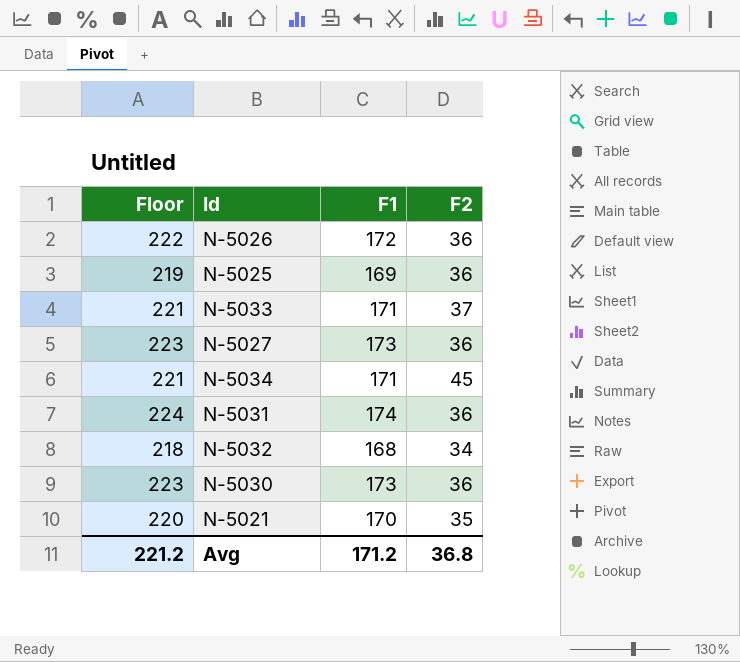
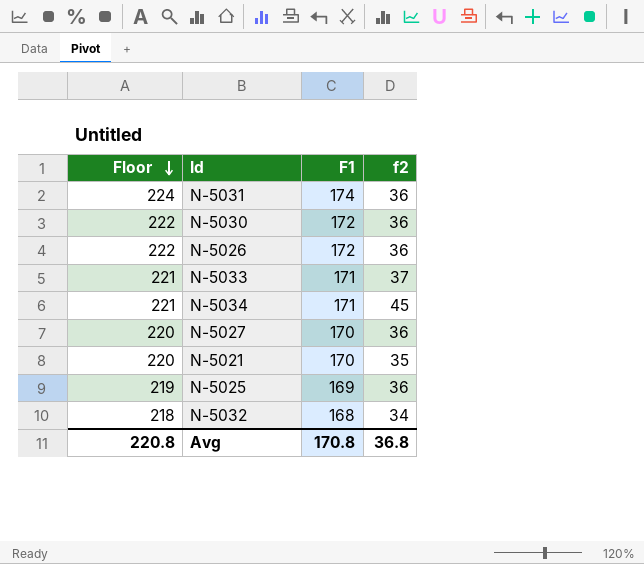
row order: none -> Floor descending
column name: F2 -> f2
N-5030 | Floor: 223 -> 222
N-5030 | F1: 173 -> 172
N-5027 | Floor: 223 -> 220
N-5027 | F1: 173 -> 170
Avg | Floor: 221.2 -> 220.8
Avg | F1: 171.2 -> 170.8

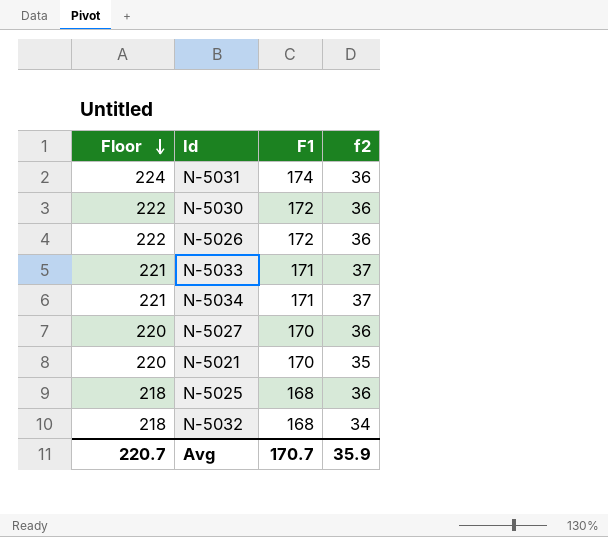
N-5034 | f2: 45 -> 37
N-5025 | Floor: 219 -> 218
N-5025 | F1: 169 -> 168
Avg | Floor: 220.8 -> 220.7
Avg | F1: 170.8 -> 170.7
Avg | f2: 36.8 -> 35.9

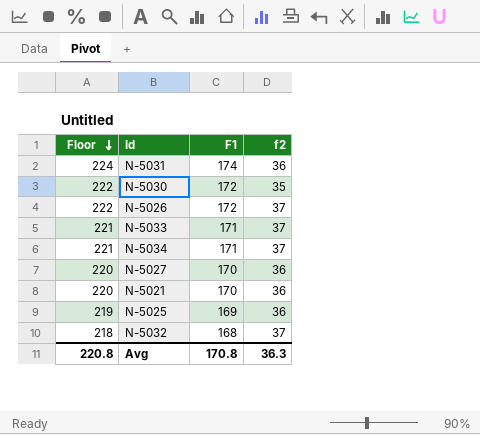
N-5030 | f2: 36 -> 35
N-5026 | f2: 36 -> 37
N-5021 | f2: 35 -> 36
N-5025 | Floor: 218 -> 219
N-5025 | F1: 168 -> 169
N-5032 | f2: 34 -> 37
Avg | Floor: 220.7 -> 220.8
Avg | F1: 170.7 -> 170.8
Avg | f2: 35.9 -> 36.3

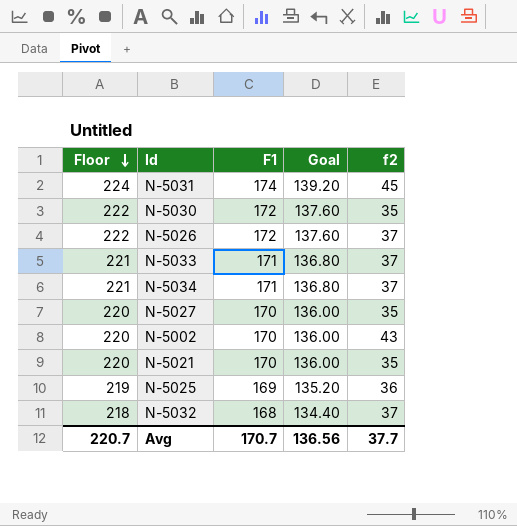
column Goal | formula: none -> [F1] * 0.8
N-5031 | f2: 36 -> 45
N-5027 | f2: 36 -> 35
row N-5002: none -> 220 | 170 | 136.00 | 43
N-5021 | f2: 36 -> 35
Avg | Floor: 220.8 -> 220.7
Avg | F1: 170.8 -> 170.7
Avg | f2: 36.3 -> 37.7

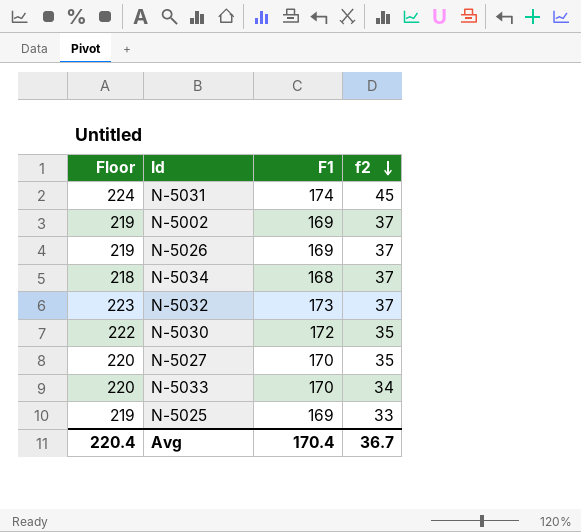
row order: Floor descending -> f2 descending
column Goal | formula: [F1] * 0.8 -> none
row N-5021: 220 | 170 | 136.00 | 35 -> none
N-5002 | Floor: 220 -> 219
N-5002 | F1: 170 -> 169
N-5002 | f2: 43 -> 37
N-5026 | Floor: 222 -> 219
N-5026 | F1: 172 -> 169
N-5034 | Floor: 221 -> 218
N-5034 | F1: 171 -> 168
N-5032 | Floor: 218 -> 223
N-5032 | F1: 168 -> 173
N-5033 | Floor: 221 -> 220
N-5033 | F1: 171 -> 170
N-5033 | f2: 37 -> 34
N-5025 | f2: 36 -> 33
Avg | Floor: 220.7 -> 220.4
Avg | F1: 170.7 -> 170.4
Avg | f2: 37.7 -> 36.7

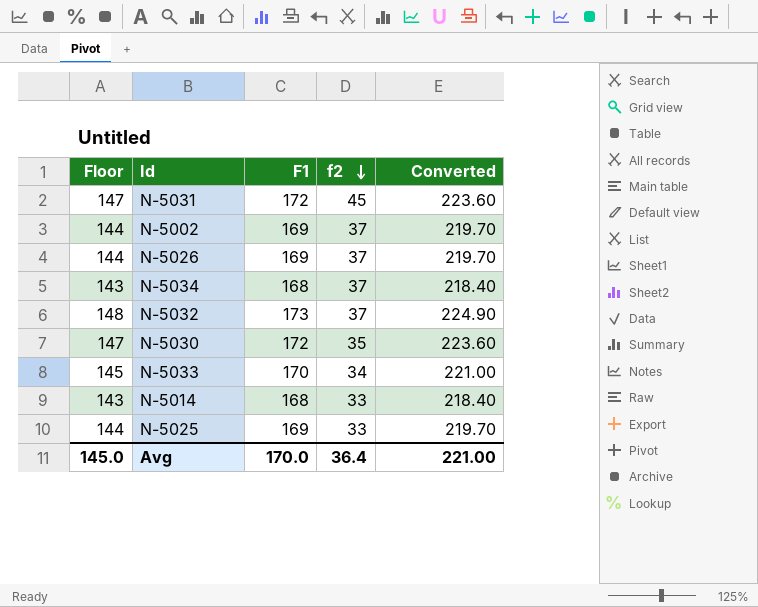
column Floor | formula: [F1] + 50 -> [F1] - 25
column Converted | formula: none -> [F1] * 1.3
row N-5027: 220 | 170 | 35 -> none
N-5031 | F1: 174 -> 172
row N-5014: none -> 143 | 168 | 33 | 218.40
Avg | Floor: 220.4 -> 145.0
Avg | F1: 170.4 -> 170.0
Avg | f2: 36.7 -> 36.4

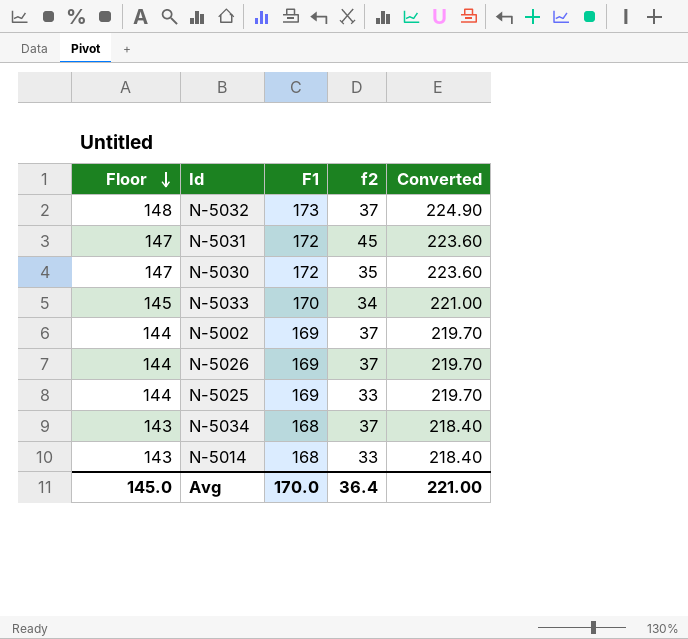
row order: f2 descending -> Floor descending

